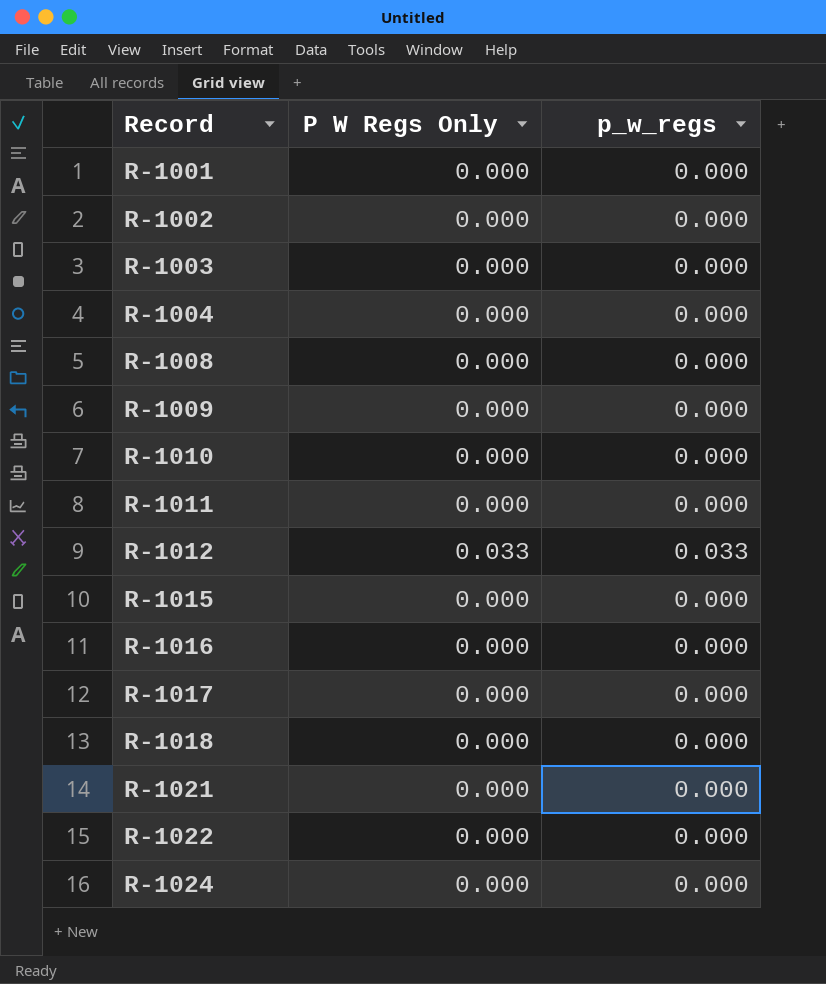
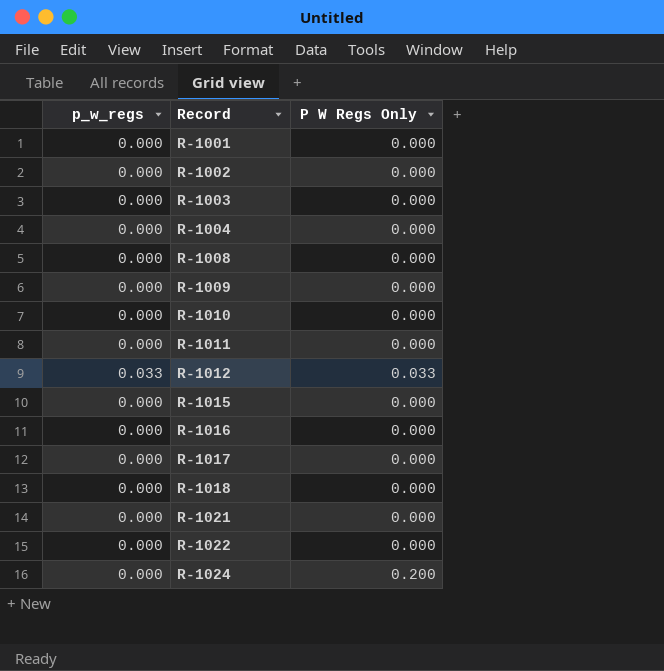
column p_w_regs | position: 3 -> 1
R-1024 | P W Regs Only: 0.000 -> 0.200

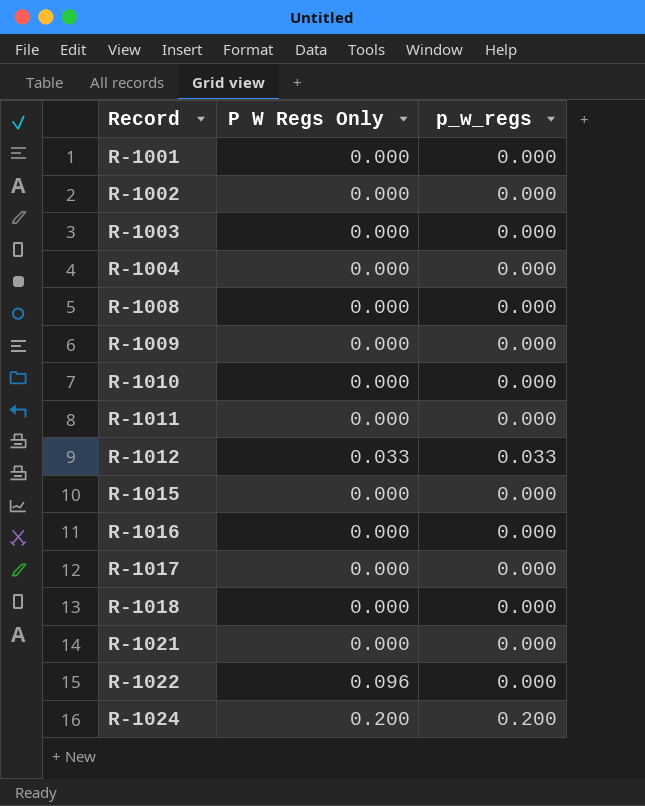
column p_w_regs | position: 1 -> 3
R-1022 | P W Regs Only: 0.000 -> 0.096
R-1024 | p_w_regs: 0.000 -> 0.200

